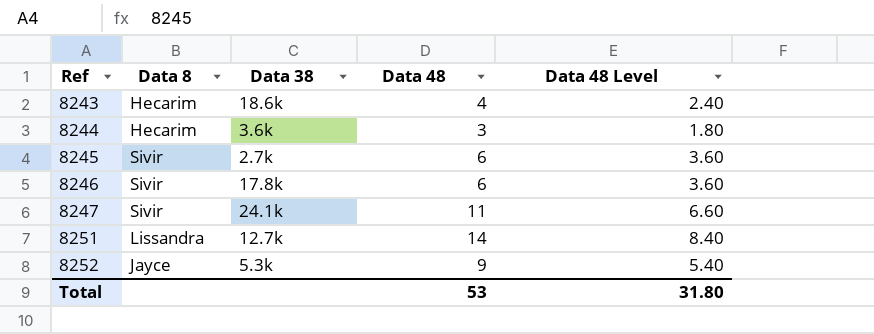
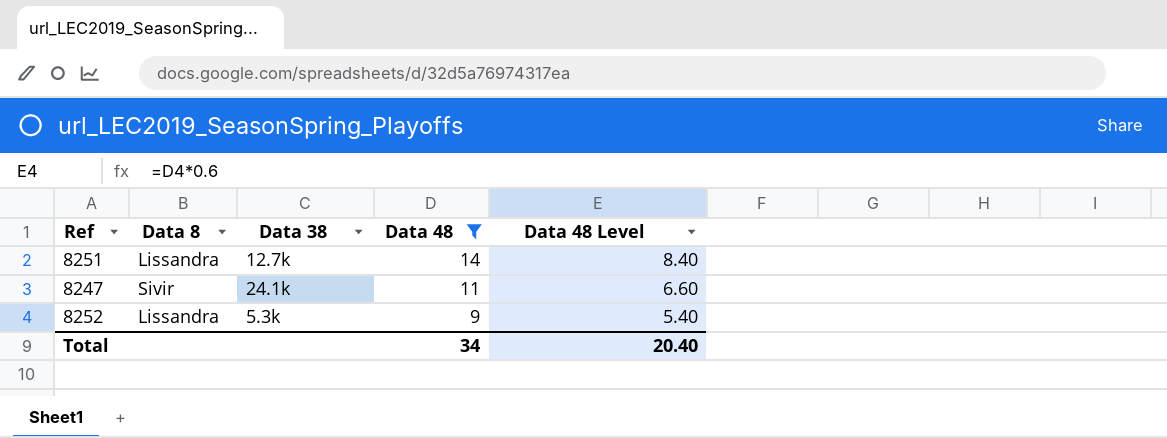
filter: none -> Data 48 >= 9
row order: Ref ascending -> Data 48 descending
8252 | Data 8: Jayce -> Lissandra
Total | Data 48: 53 -> 34
Total | Data 48 Level: 31.80 -> 20.40

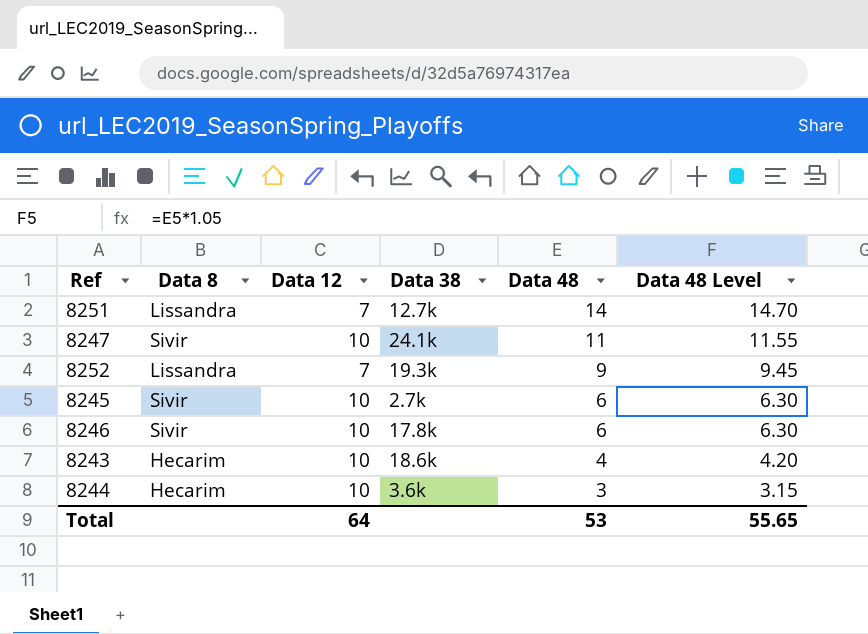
filter: Data 48 >= 9 -> none
column Data 12 | position: none -> 3
column Data 48 Level | formula: [Data 48] * 0.6 -> [Data 48] * 1.05
8252 | Data 38: 5.3k -> 19.3k
Total | Data 48: 34 -> 53
Total | Data 48 Level: 20.40 -> 55.65

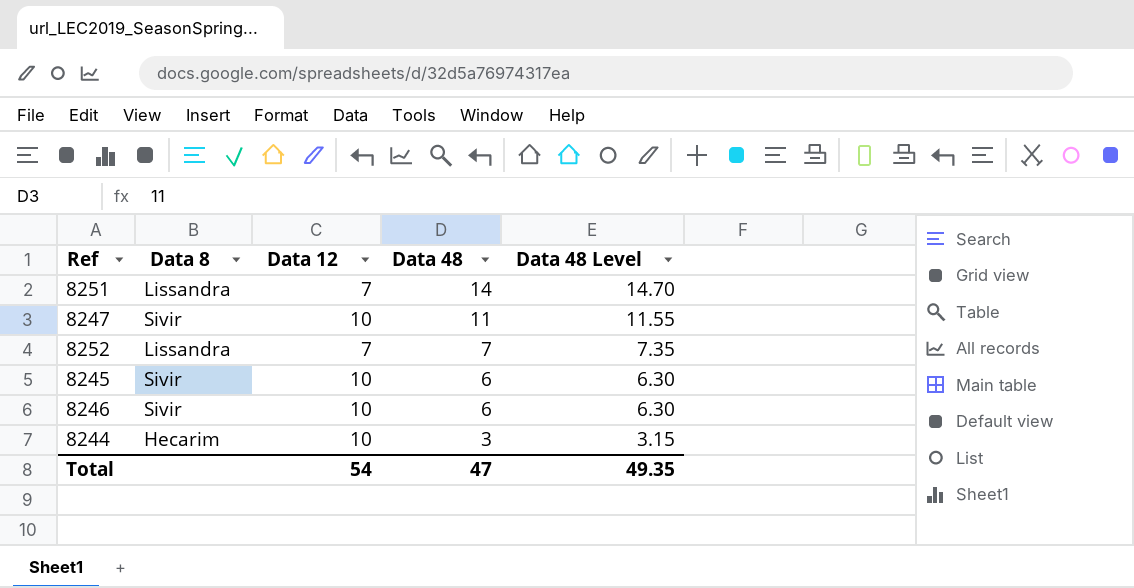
column Data 38 | position: 4 -> none
row 8243: Hecarim | 10 | 18.6k | 4 | 4.20 -> none
8252 | Data 48: 9 -> 7
8252 | Data 48 Level: 9.45 -> 7.35
Total | Data 12: 64 -> 54
Total | Data 48: 53 -> 47
Total | Data 48 Level: 55.65 -> 49.35

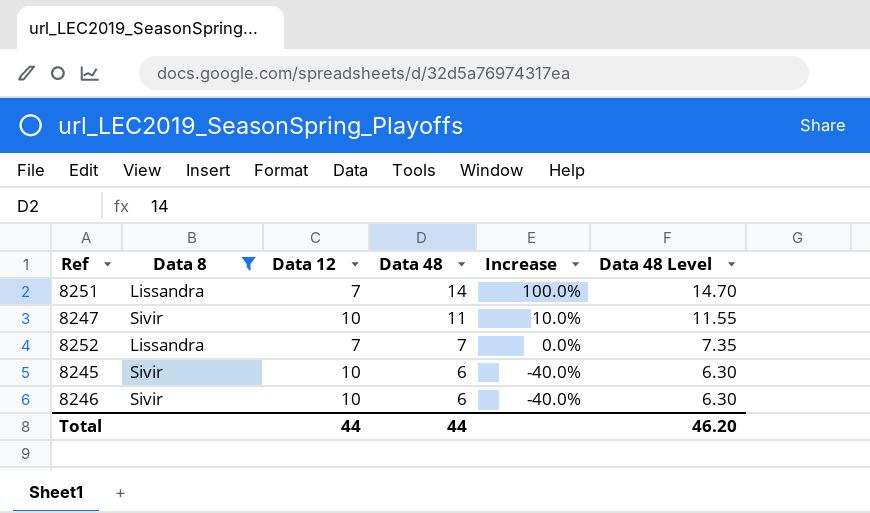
filter: none -> Data 8 != Hecarim
column Increase | formula: none -> ([Data 48] - [Data 12]) / [Data 12]
Total | Data 12: 54 -> 44
Total | Data 48: 47 -> 44
Total | Data 48 Level: 49.35 -> 46.20

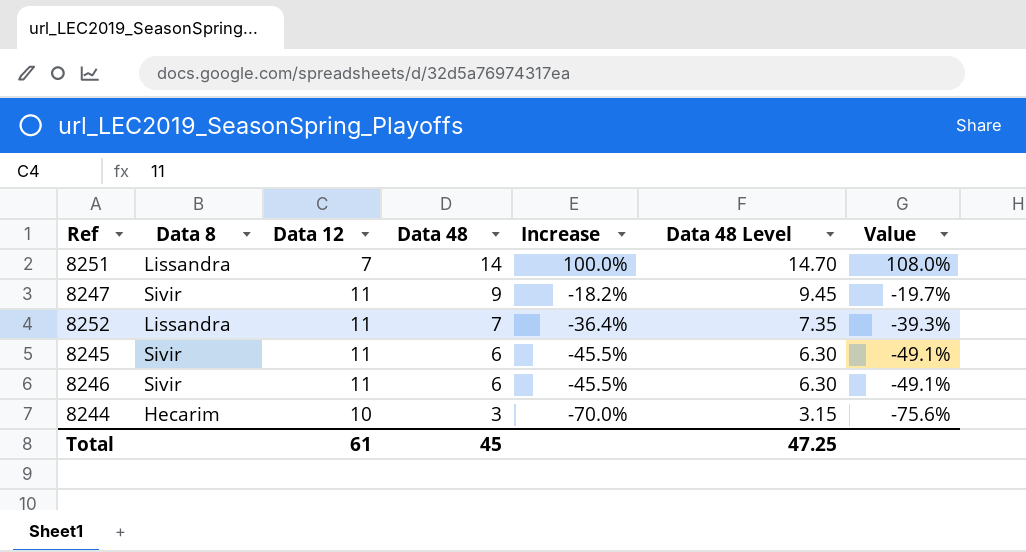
filter: Data 8 != Hecarim -> none
column Value | formula: none -> [Increase] * 1.08
8247 | Data 12: 10 -> 11
8247 | Data 48: 11 -> 9
8247 | Increase: 10.0% -> -18.2%
8247 | Data 48 Level: 11.55 -> 9.45
8252 | Data 12: 7 -> 11
8252 | Increase: 0.0% -> -36.4%
8245 | Data 12: 10 -> 11
8245 | Increase: -40.0% -> -45.5%
8246 | Data 12: 10 -> 11
8246 | Increase: -40.0% -> -45.5%
Total | Data 12: 44 -> 61
Total | Data 48: 44 -> 45
Total | Data 48 Level: 46.20 -> 47.25

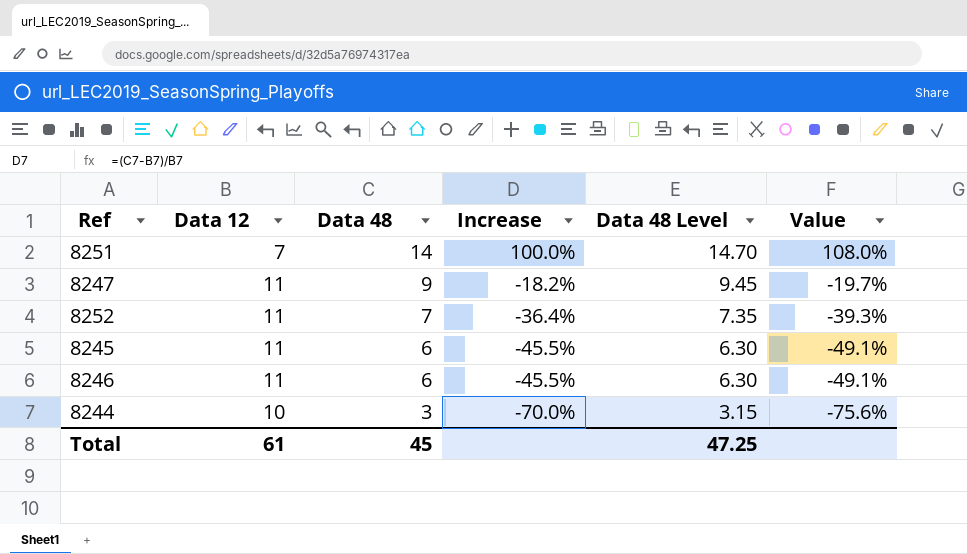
column Data 8 | position: 2 -> none

